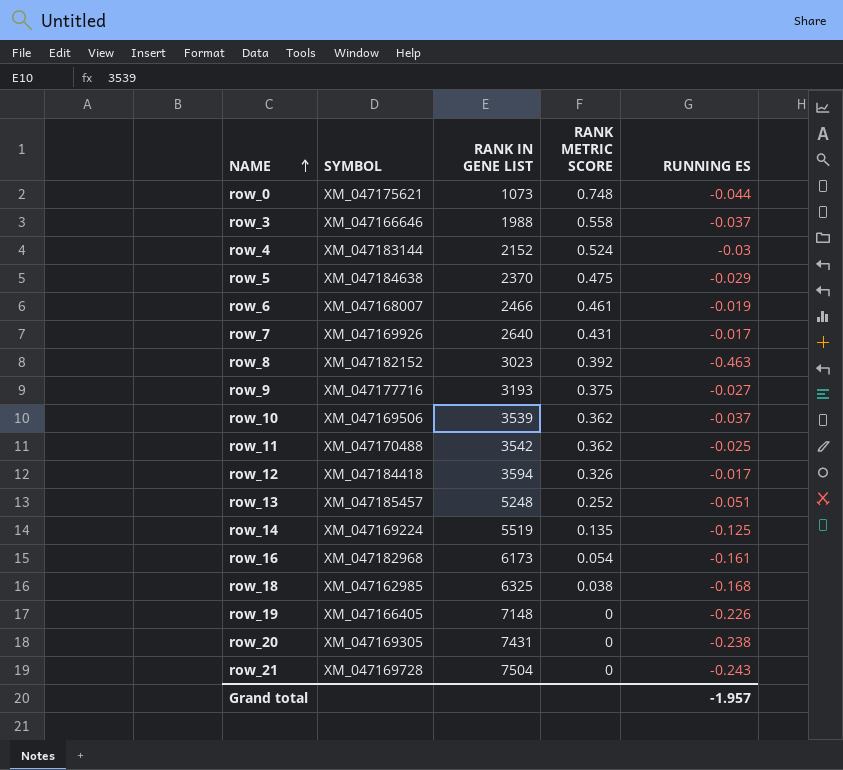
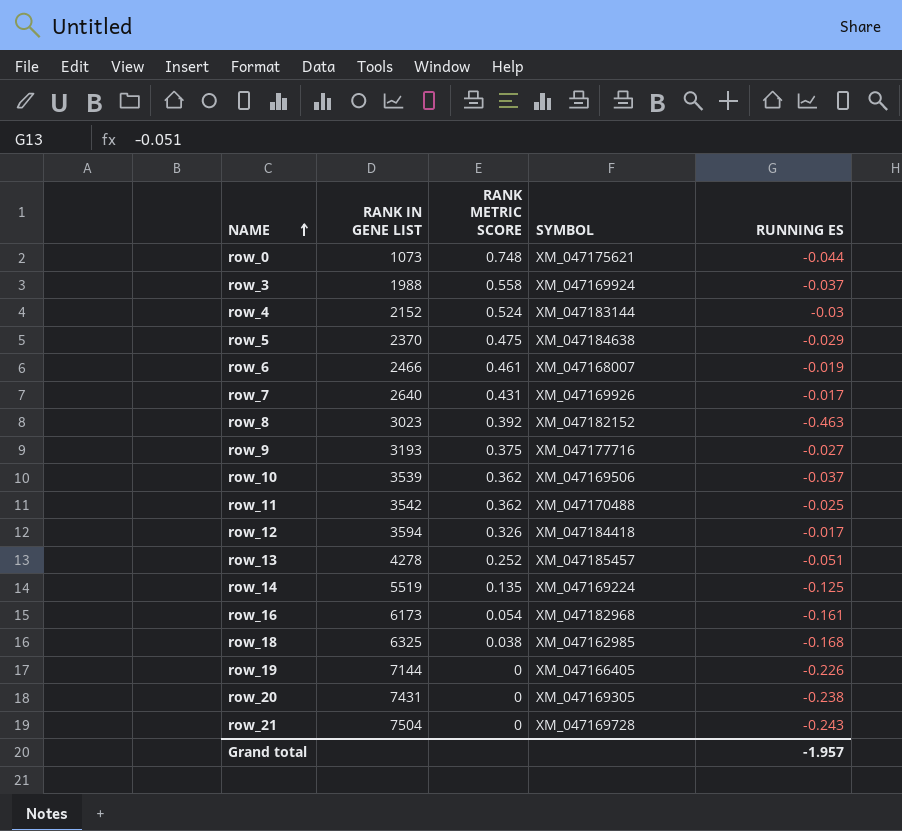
column SYMBOL | position: 2 -> 4
row_3 | SYMBOL: XM_047166646 -> XM_047169924
row_13 | RANK IN GENE LIST: 5248 -> 4278
row_19 | RANK IN GENE LIST: 7148 -> 7144

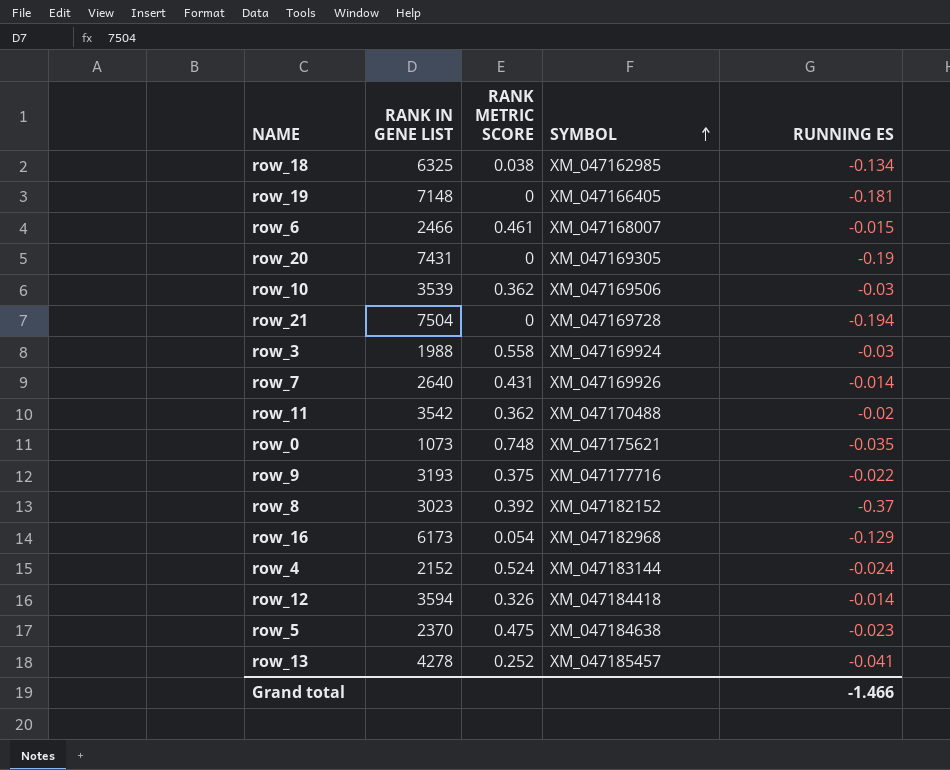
row order: NAME ascending -> SYMBOL ascending
row row_14: 5519 | 0.135 | XM_047169224 | -0.125 -> none
row_18 | RUNNING ES: -0.168 -> -0.134
row_19 | RANK IN GENE LIST: 7144 -> 7148
row_19 | RUNNING ES: -0.226 -> -0.181
row_6 | RUNNING ES: -0.019 -> -0.015
row_20 | RUNNING ES: -0.238 -> -0.19
row_10 | RUNNING ES: -0.037 -> -0.03
row_21 | RUNNING ES: -0.243 -> -0.194
row_3 | RUNNING ES: -0.037 -> -0.03
row_7 | RUNNING ES: -0.017 -> -0.014
row_11 | RUNNING ES: -0.025 -> -0.02
row_0 | RUNNING ES: -0.044 -> -0.035
row_9 | RUNNING ES: -0.027 -> -0.022
row_8 | RUNNING ES: -0.463 -> -0.37
row_16 | RUNNING ES: -0.161 -> -0.129
row_4 | RUNNING ES: -0.03 -> -0.024
row_12 | RUNNING ES: -0.017 -> -0.014
row_5 | RUNNING ES: -0.029 -> -0.023
row_13 | RUNNING ES: -0.051 -> -0.041
Grand total | RUNNING ES: -1.957 -> -1.466

